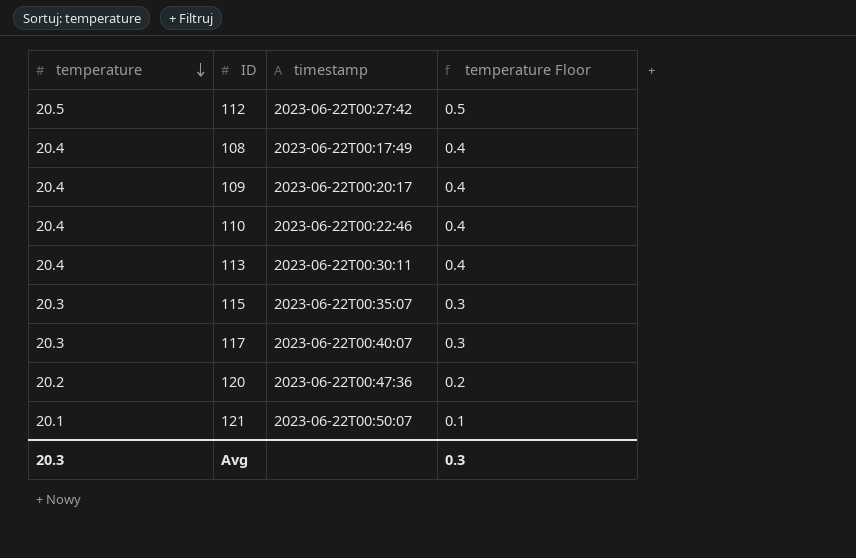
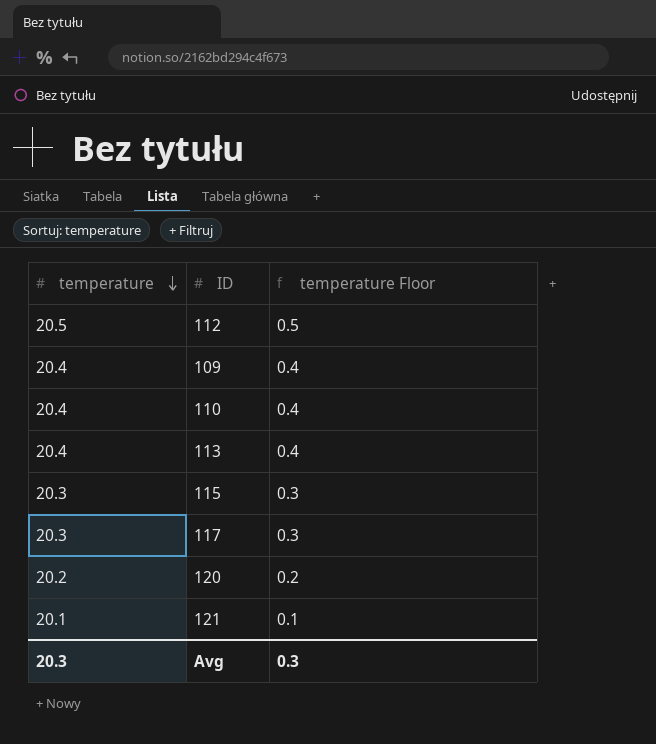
column timestamp | position: 3 -> none
row 108: 20.4 | 2023-06-22T00:17:49 | 0.4 -> none

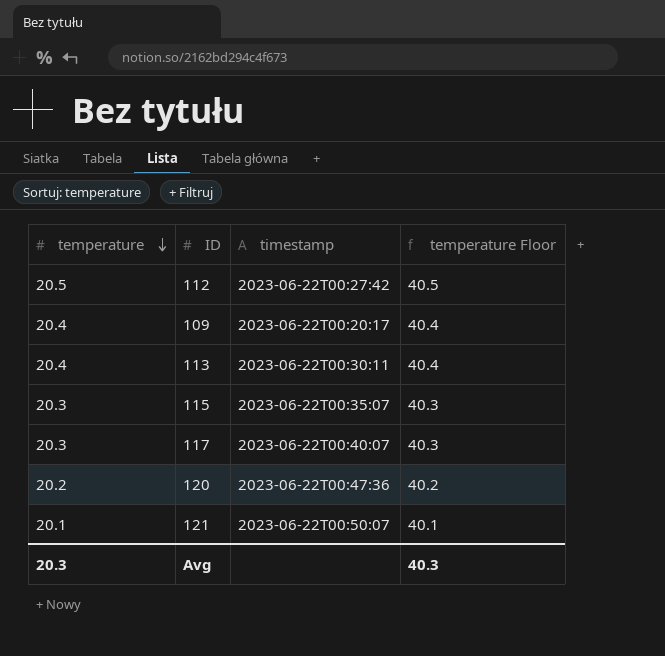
column timestamp | position: none -> 3
column temperature Floor | formula: [temperature] - 20 -> [temperature] + 20
row 110: 20.4 | 0.4 -> none
Avg | temperature Floor: 0.3 -> 40.3

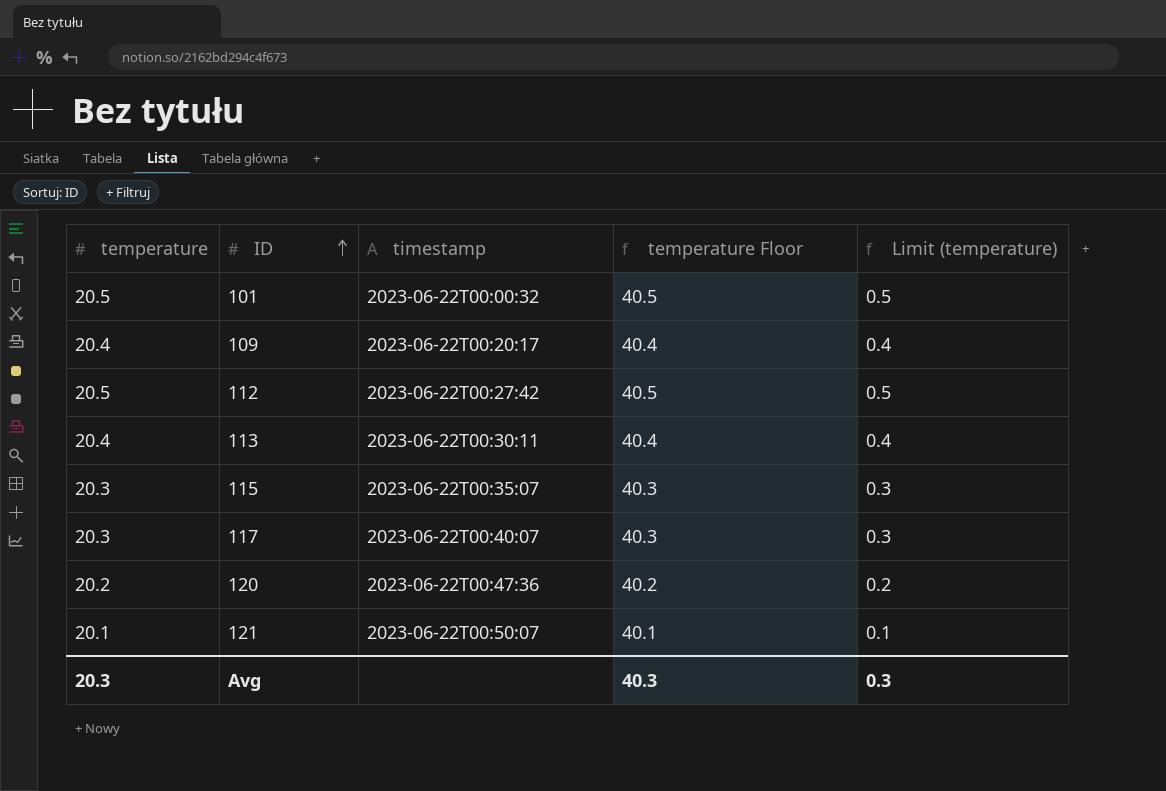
row order: temperature descending -> ID ascending
column Limit (temperature) | formula: none -> [temperature] - 20
row 101: none -> 20.5 | 2023-06-22T00:00:32 | 40.5 | 0.5

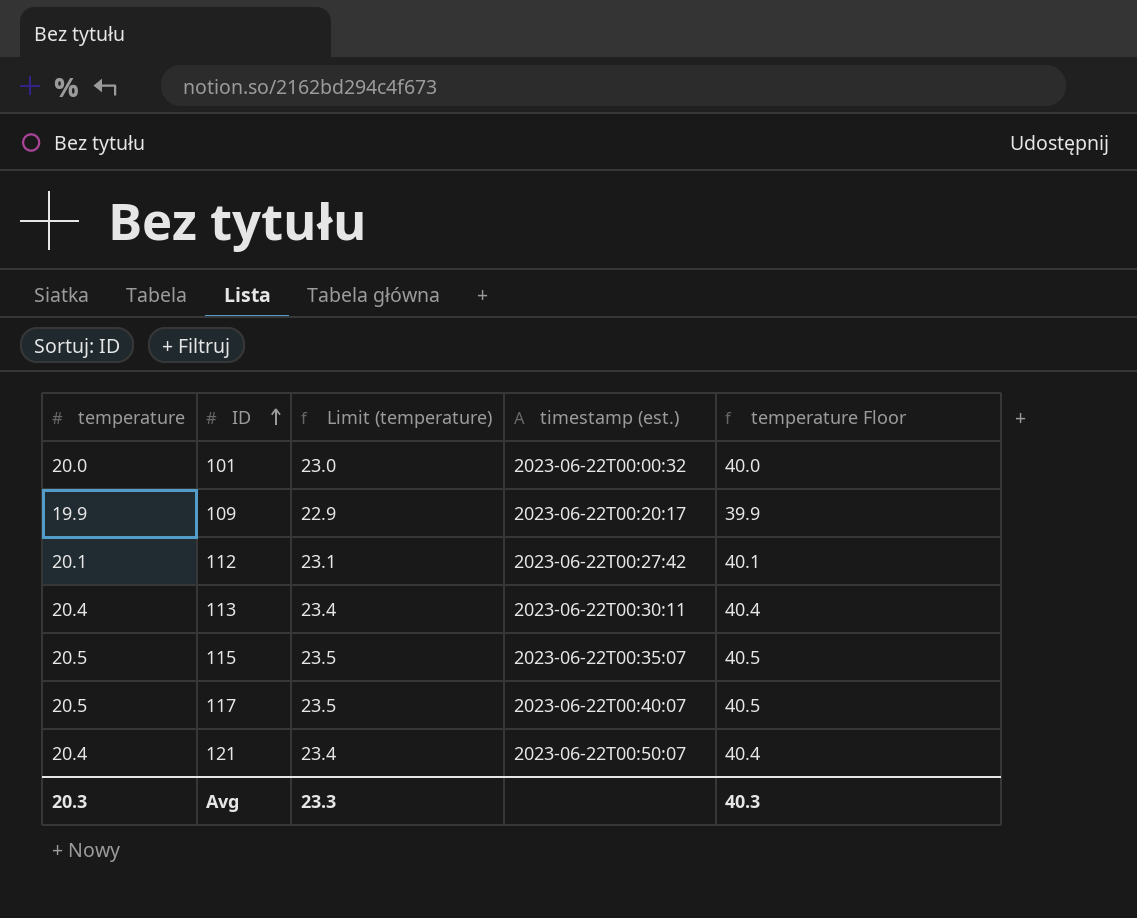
column Limit (temperature) | formula: [temperature] - 20 -> [temperature] + 3
column Limit (temperature) | position: 5 -> 3
column name: timestamp -> timestamp (est.)
row 120: 20.2 | 2023-06-22T00:47:36 | 40.2 | 0.2 -> none
101 | temperature: 20.5 -> 20.0
101 | temperature Floor: 40.5 -> 40.0
109 | temperature: 20.4 -> 19.9
109 | temperature Floor: 40.4 -> 39.9
112 | temperature: 20.5 -> 20.1
112 | temperature Floor: 40.5 -> 40.1
115 | temperature: 20.3 -> 20.5
115 | temperature Floor: 40.3 -> 40.5
117 | temperature: 20.3 -> 20.5
117 | temperature Floor: 40.3 -> 40.5
121 | temperature: 20.1 -> 20.4
121 | temperature Floor: 40.1 -> 40.4
Avg | Limit (temperature): 0.3 -> 23.3

